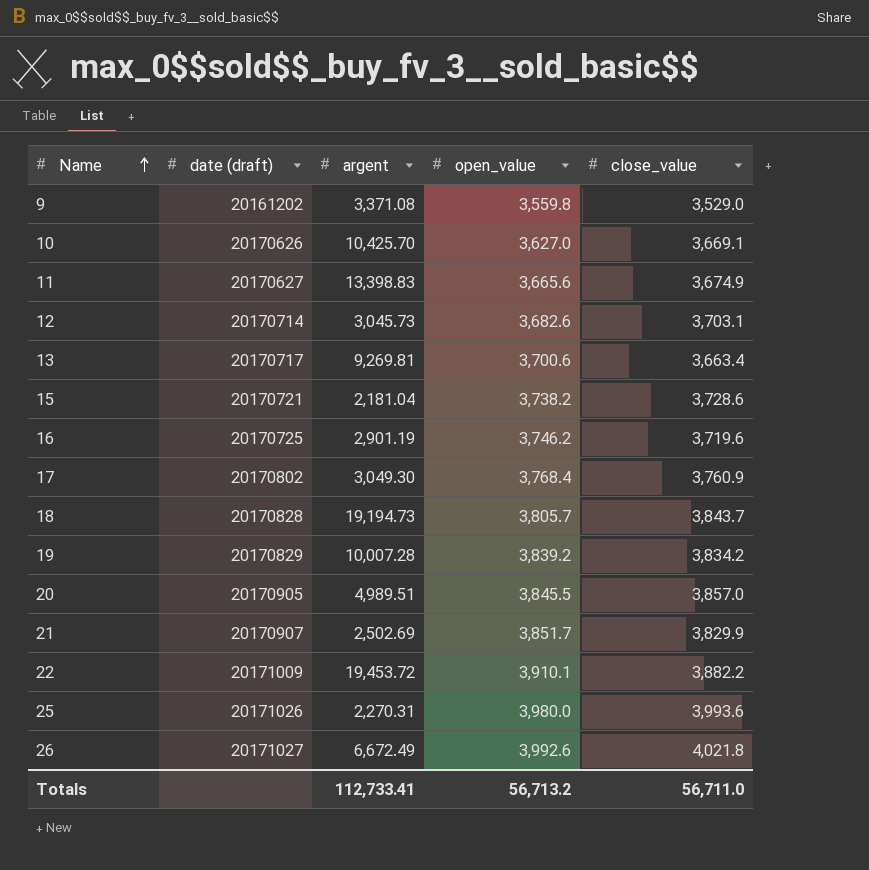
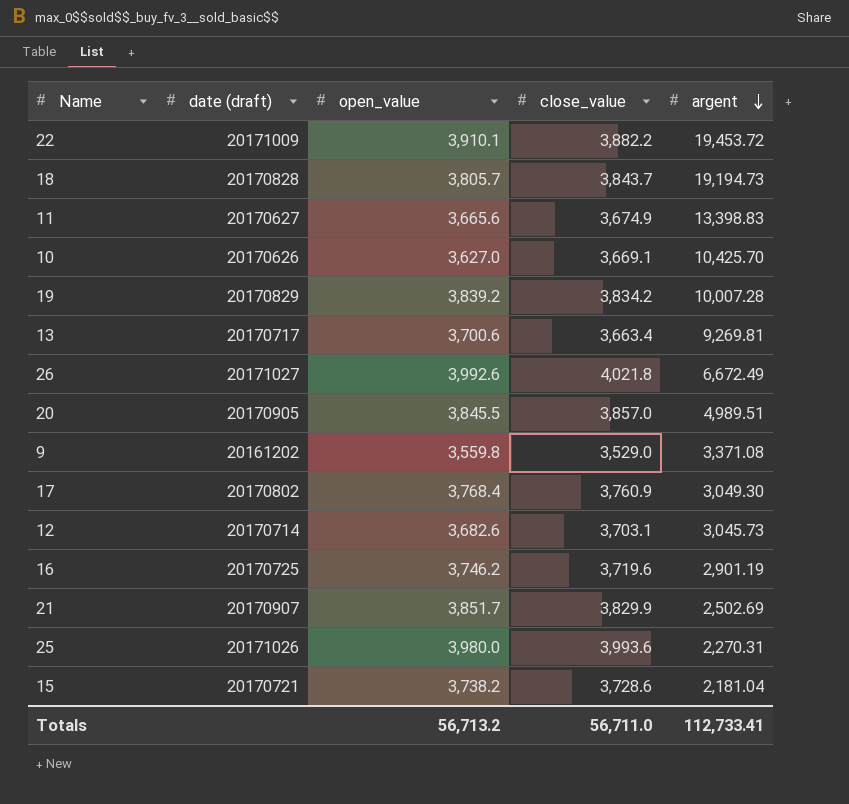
row order: Name ascending -> argent descending
column argent | position: 3 -> 5

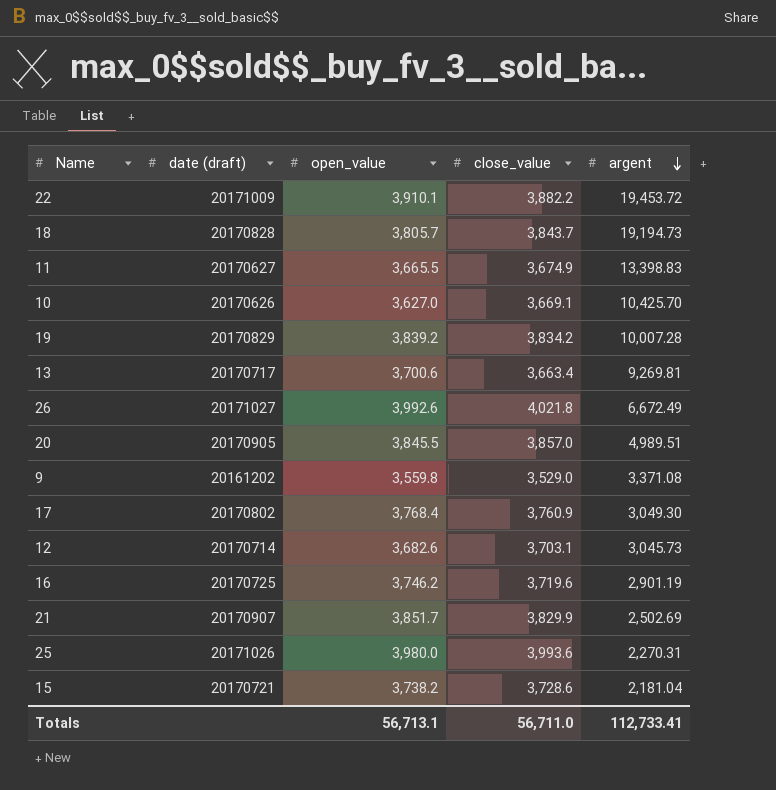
11 | open_value: 3,665.6 -> 3,665.5
Totals | open_value: 56,713.2 -> 56,713.1

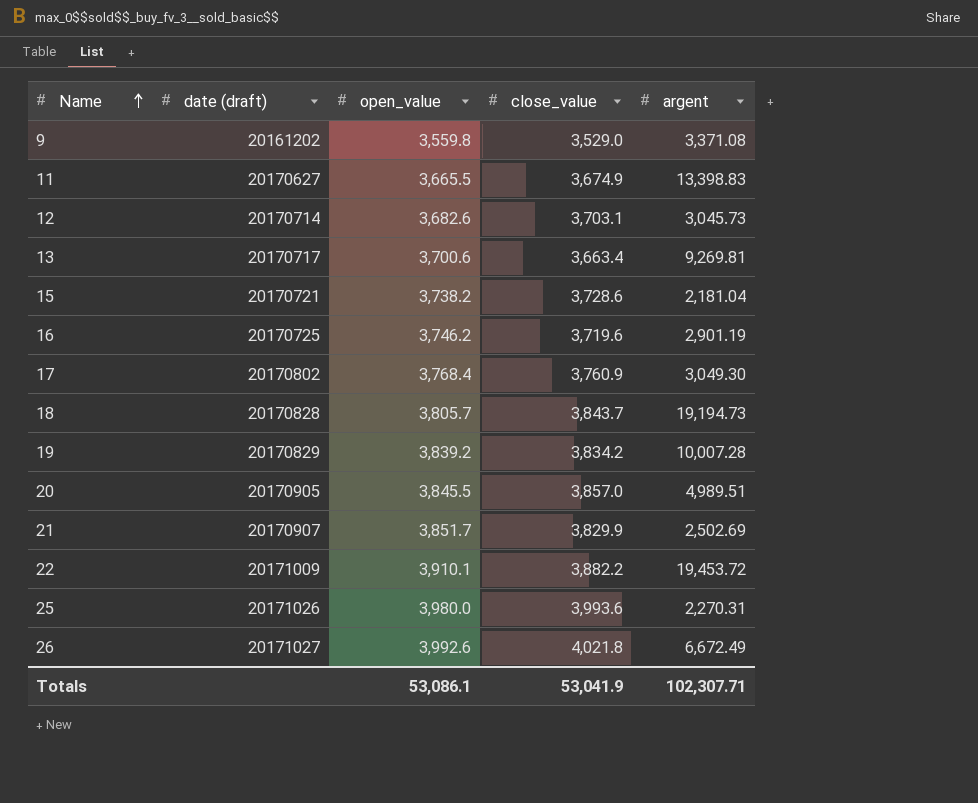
row order: argent descending -> Name ascending
row 10: 20170626 | 3,627.0 | 3,669.1 | 10,425.70 -> none
Totals | open_value: 56,713.1 -> 53,086.1
Totals | close_value: 56,711.0 -> 53,041.9
Totals | argent: 112,733.41 -> 102,307.71

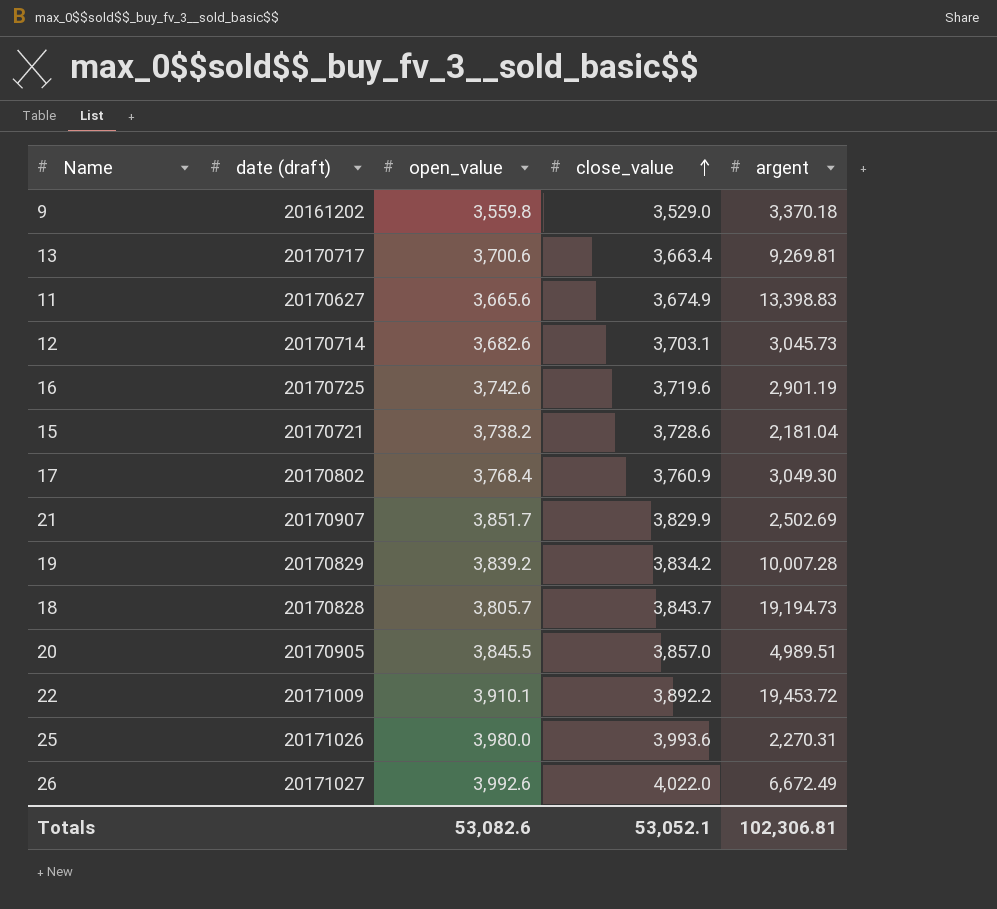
row order: Name ascending -> close_value ascending
9 | argent: 3,371.08 -> 3,370.18
11 | open_value: 3,665.5 -> 3,665.6
16 | open_value: 3,746.2 -> 3,742.6
22 | close_value: 3,882.2 -> 3,892.2
26 | close_value: 4,021.8 -> 4,022.0
Totals | open_value: 53,086.1 -> 53,082.6
Totals | close_value: 53,041.9 -> 53,052.1
Totals | argent: 102,307.71 -> 102,306.81

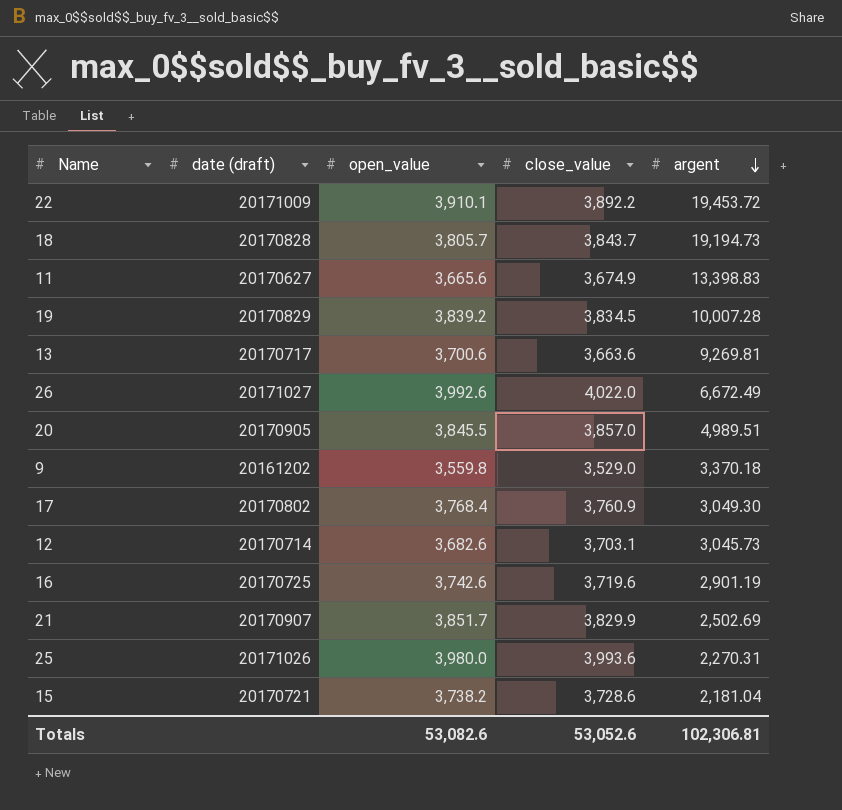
row order: close_value ascending -> argent descending
19 | close_value: 3,834.2 -> 3,834.5
13 | close_value: 3,663.4 -> 3,663.6
Totals | close_value: 53,052.1 -> 53,052.6

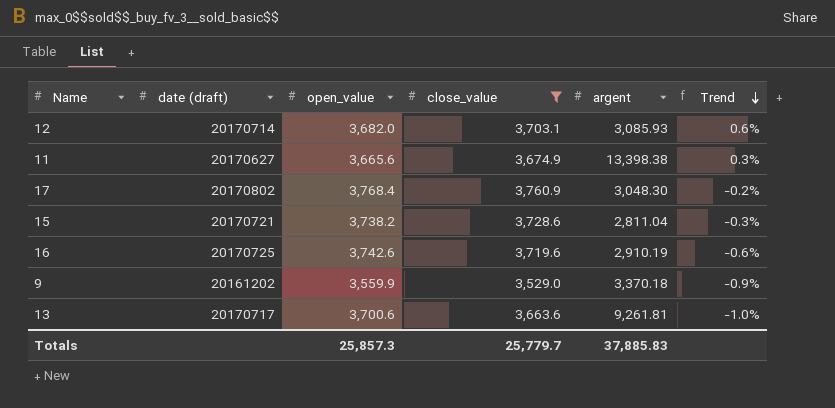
filter: none -> close_value <= 3,760.9
row order: argent descending -> Trend descending
column Trend | formula: none -> ([close_value] - [open_value]) / [open_value]
12 | open_value: 3,682.6 -> 3,682.0
12 | argent: 3,045.73 -> 3,085.93
11 | argent: 13,398.83 -> 13,398.38
17 | argent: 3,049.30 -> 3,048.30
15 | argent: 2,181.04 -> 2,811.04
16 | argent: 2,901.19 -> 2,910.19
9 | open_value: 3,559.8 -> 3,559.9
13 | argent: 9,269.81 -> 9,261.81
Totals | open_value: 53,082.6 -> 25,857.3
Totals | close_value: 53,052.6 -> 25,779.7
Totals | argent: 102,306.81 -> 37,885.83

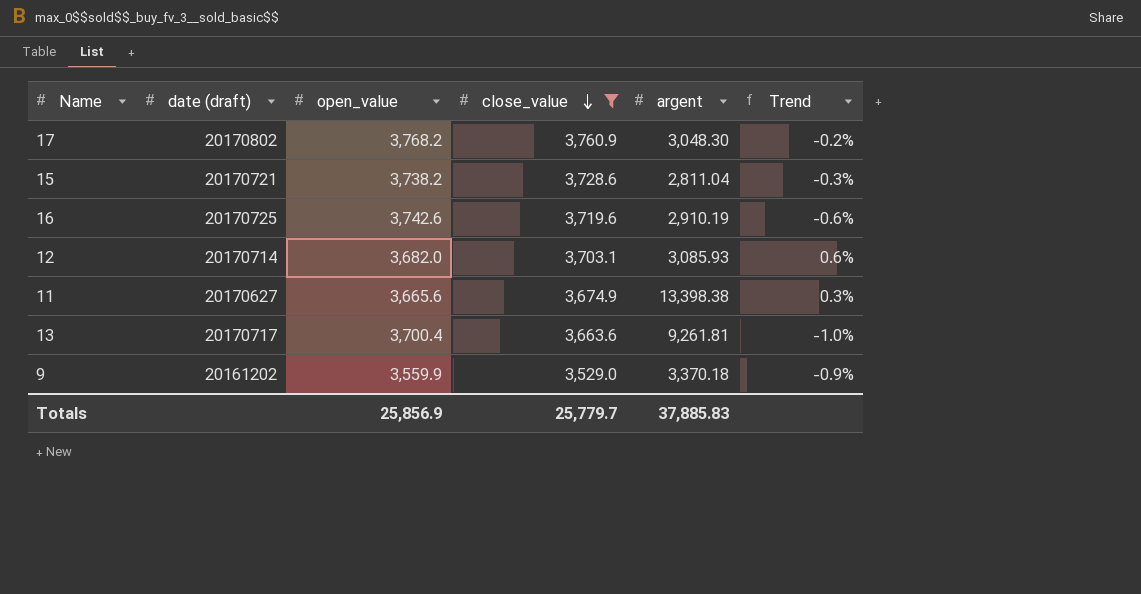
row order: Trend descending -> close_value descending
17 | open_value: 3,768.4 -> 3,768.2
13 | open_value: 3,700.6 -> 3,700.4
Totals | open_value: 25,857.3 -> 25,856.9

